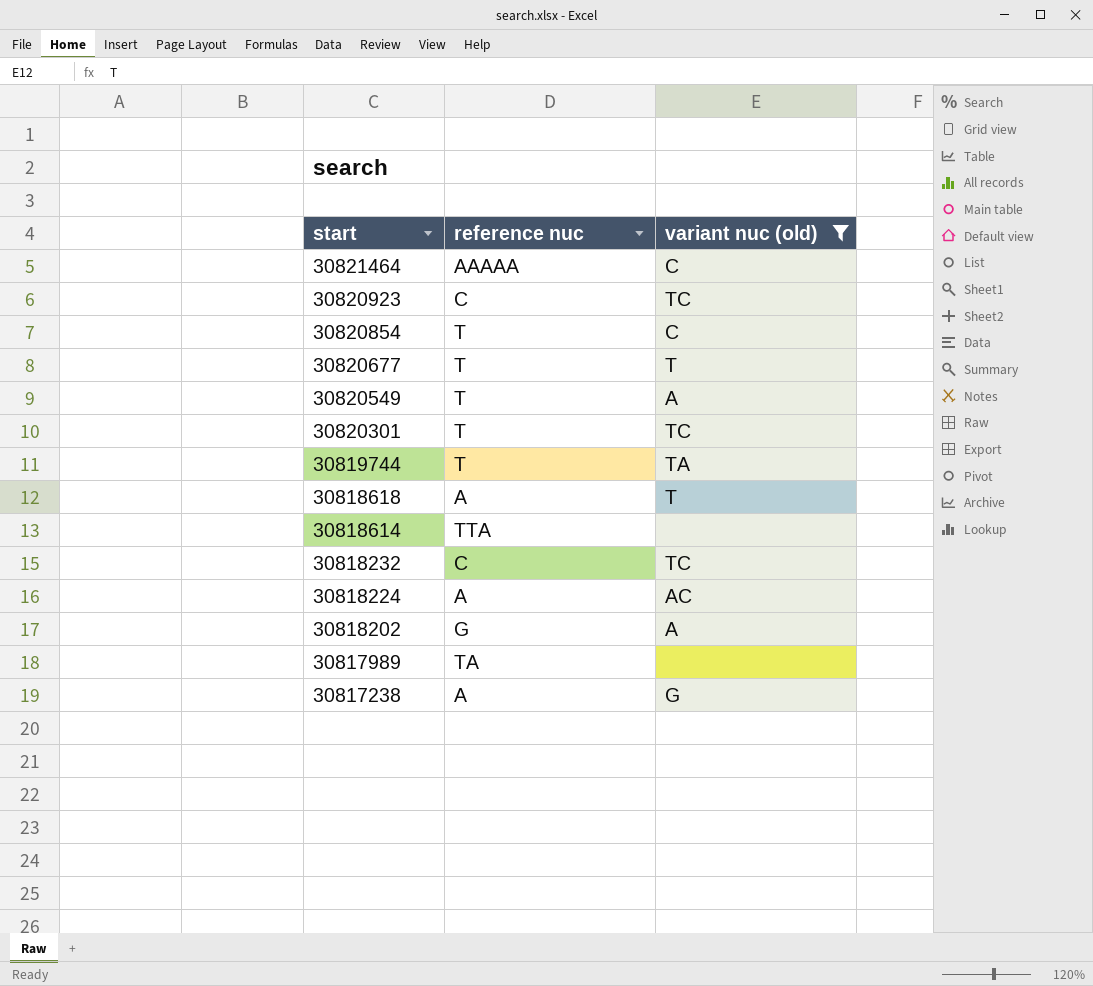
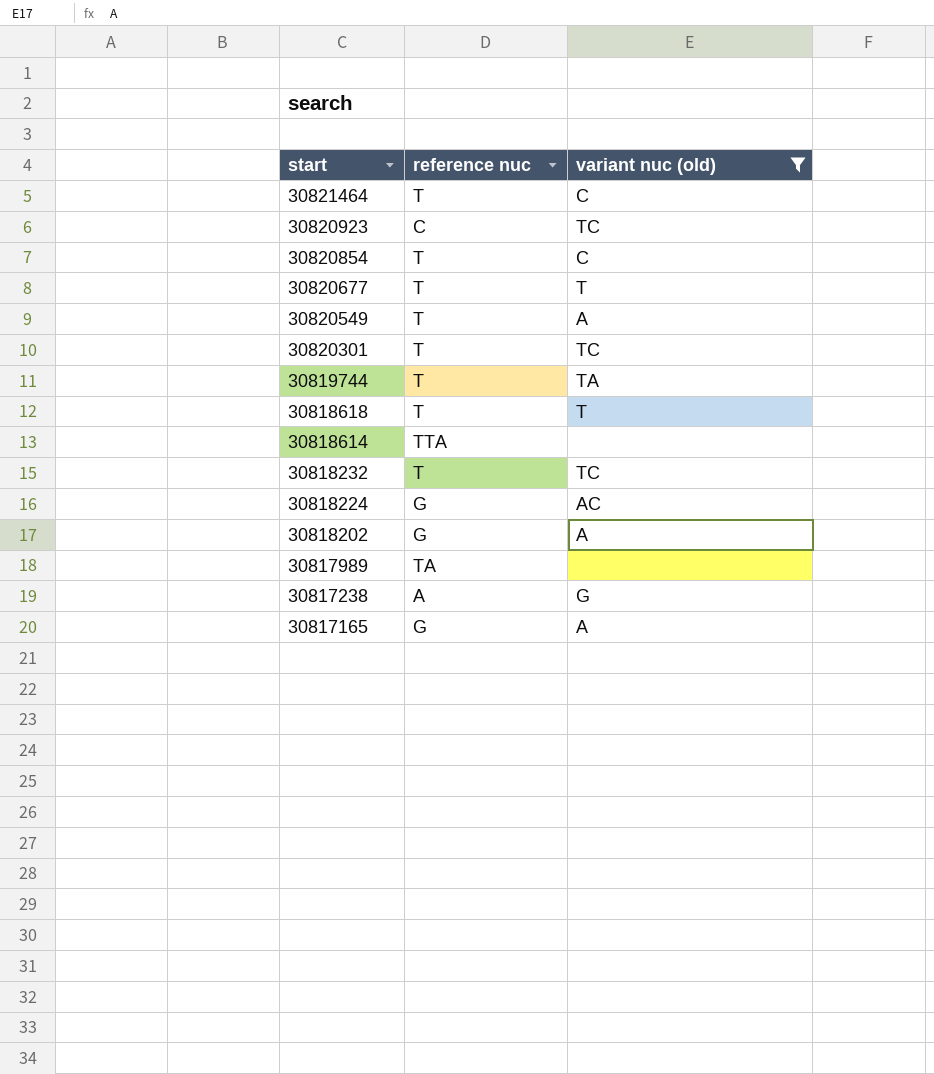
30821464 | reference nuc: AAAAA -> T
30818618 | reference nuc: A -> T
30818232 | reference nuc: C -> T
30818224 | reference nuc: A -> G
row 30817165: none -> G | A

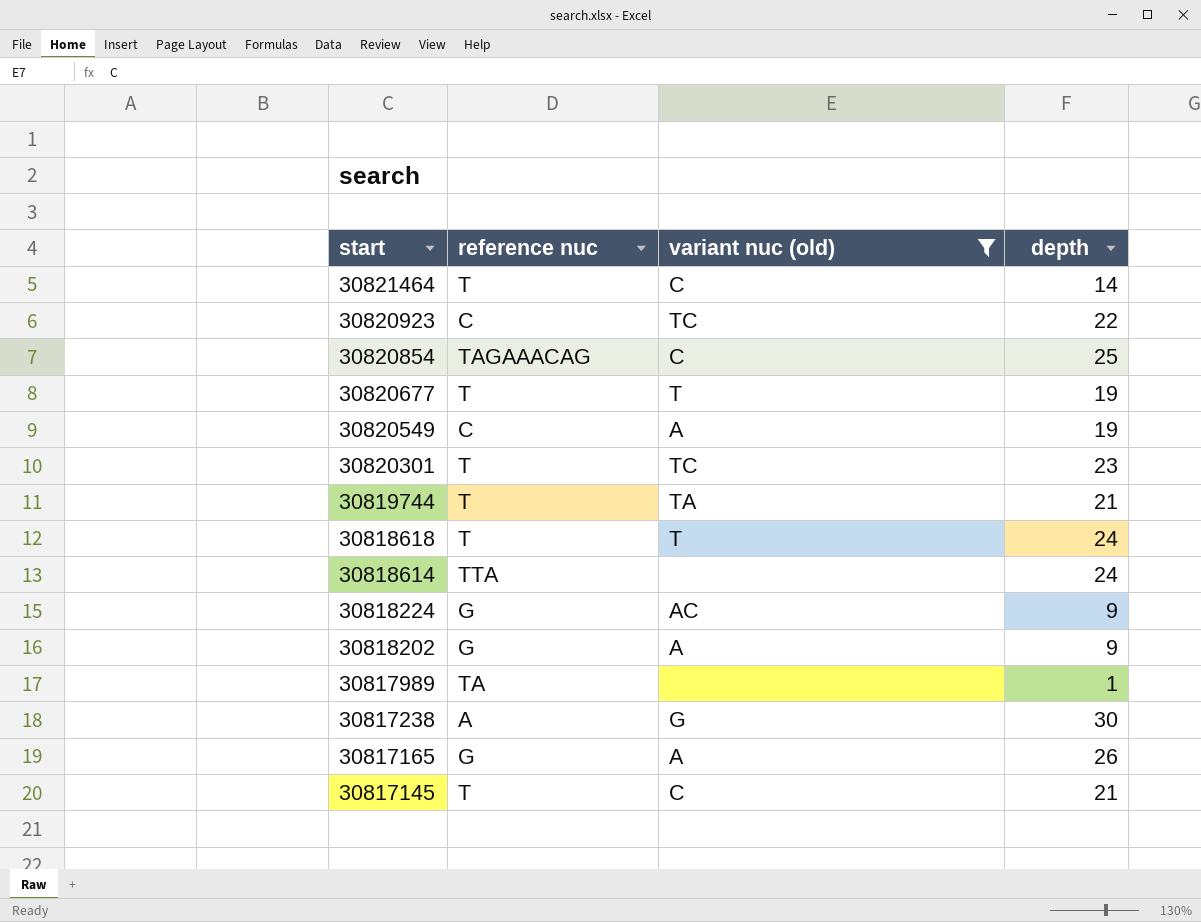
column depth | position: none -> 4
row 30818232: T | TC -> none
30820854 | reference nuc: T -> TAGAAACAG
30820549 | reference nuc: T -> C
row 30817145: none -> T | C | 21

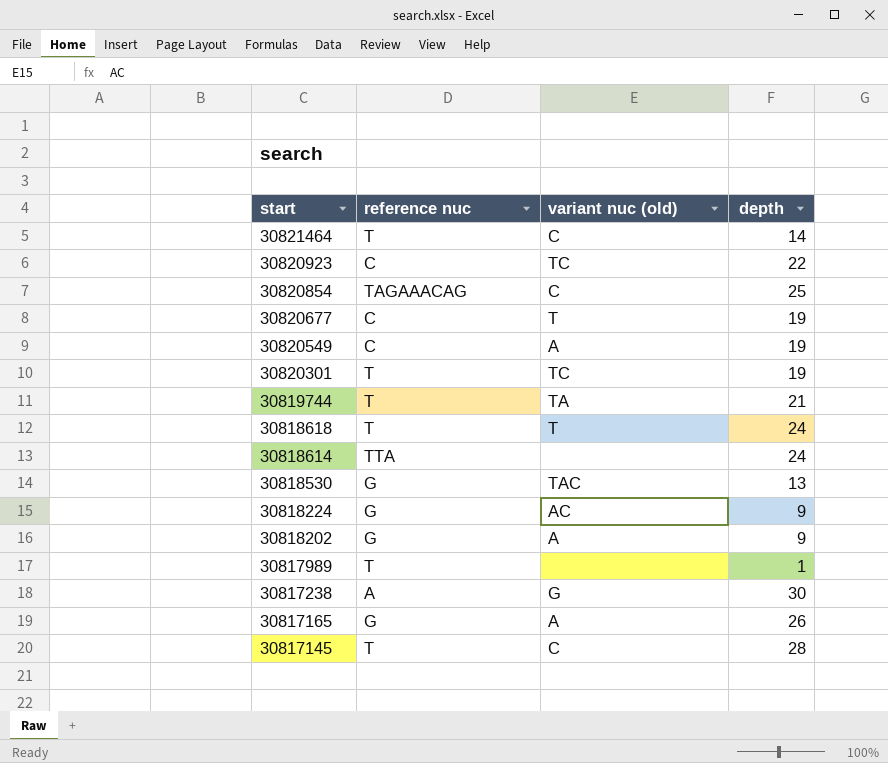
filter: variant nuc (old) != TAC -> none
30820677 | reference nuc: T -> C
30820301 | depth: 23 -> 19
30817989 | reference nuc: TA -> T
30817145 | depth: 21 -> 28

